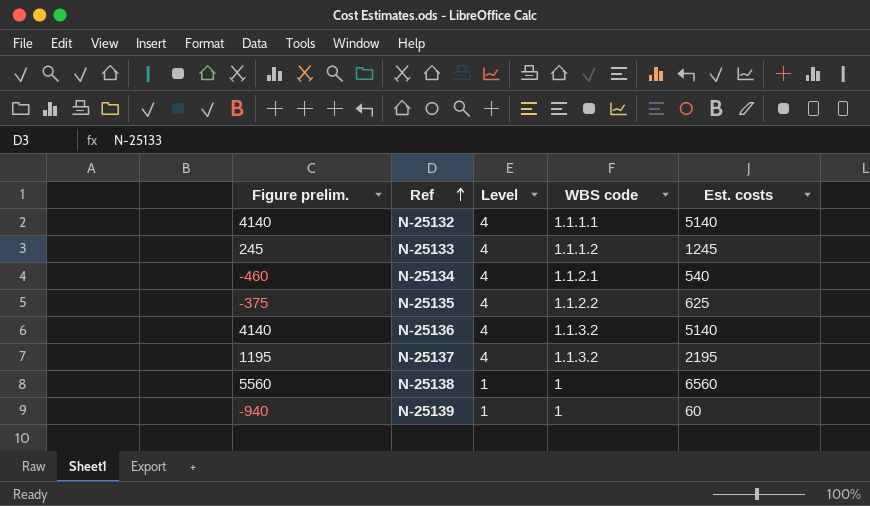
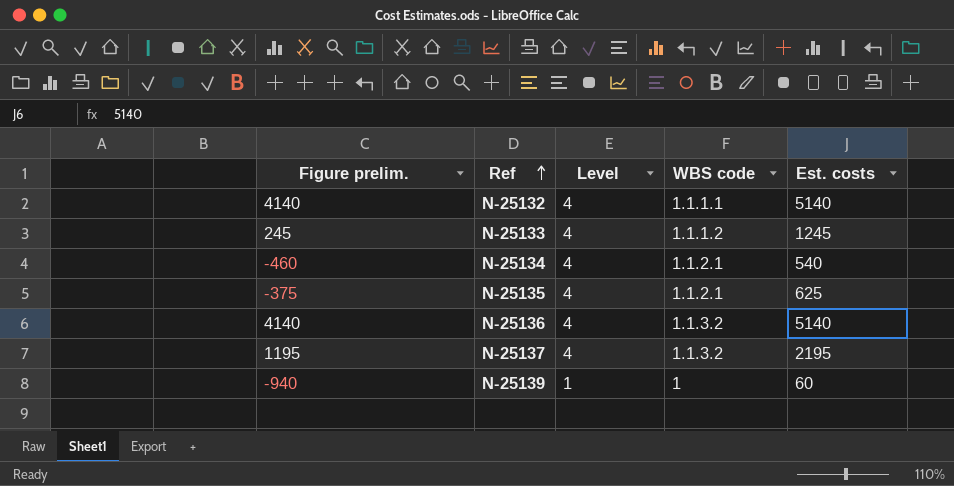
row N-25138: 5560 | 1 | 1 | 6560 -> none
N-25135 | WBS code: 1.1.2.2 -> 1.1.2.1

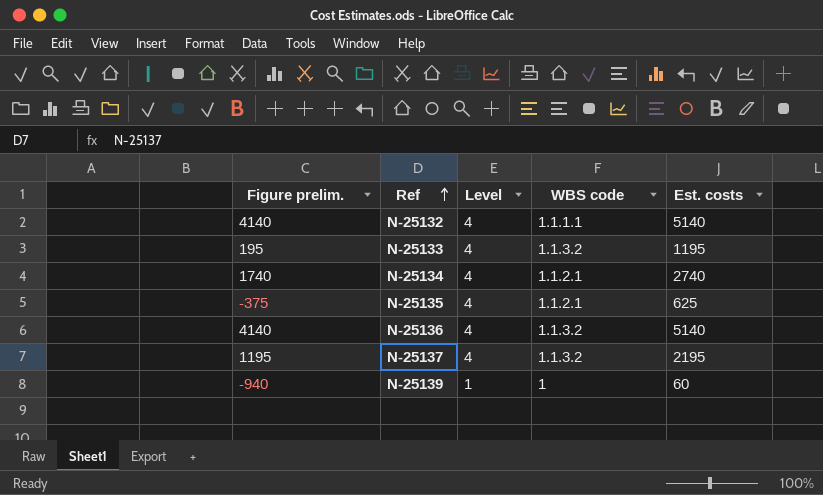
N-25133 | Figure prelim.: 245 -> 195
N-25133 | WBS code: 1.1.1.2 -> 1.1.3.2
N-25133 | Est. costs: 1245 -> 1195
N-25134 | Figure prelim.: -460 -> 1740
N-25134 | Est. costs: 540 -> 2740

